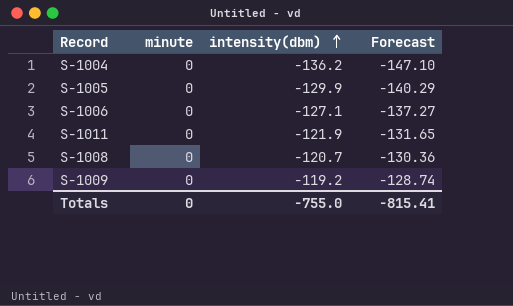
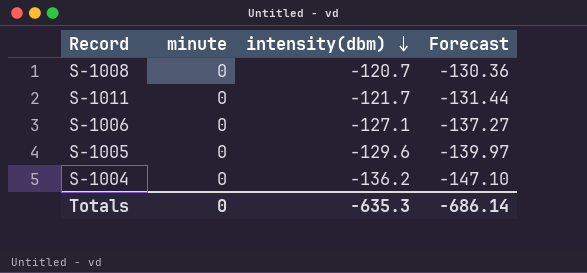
row order: intensity(dbm) ascending -> intensity(dbm) descending
row S-1009: 0 | -119.2 | -128.74 -> none
S-1011 | intensity(dbm): -121.9 -> -121.7
S-1011 | Forecast: -131.65 -> -131.44
S-1005 | intensity(dbm): -129.9 -> -129.6
S-1005 | Forecast: -140.29 -> -139.97
Totals | intensity(dbm): -755.0 -> -635.3
Totals | Forecast: -815.41 -> -686.14

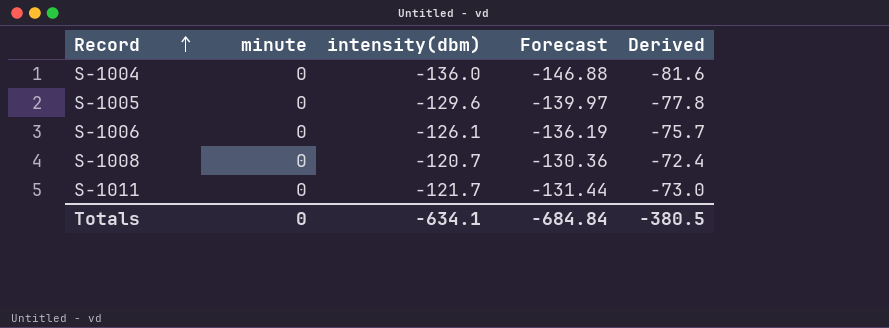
row order: intensity(dbm) descending -> Record ascending
column Derived | formula: none -> [intensity(dbm)] * 0.6
S-1004 | intensity(dbm): -136.2 -> -136.0
S-1004 | Forecast: -147.10 -> -146.88
S-1006 | intensity(dbm): -127.1 -> -126.1
S-1006 | Forecast: -137.27 -> -136.19
Totals | intensity(dbm): -635.3 -> -634.1
Totals | Forecast: -686.14 -> -684.84

